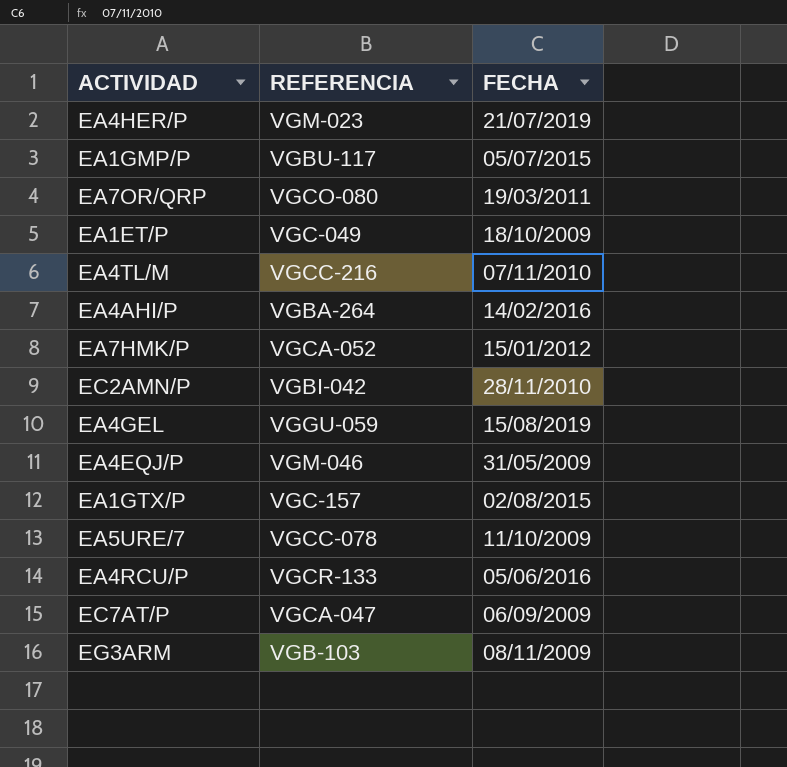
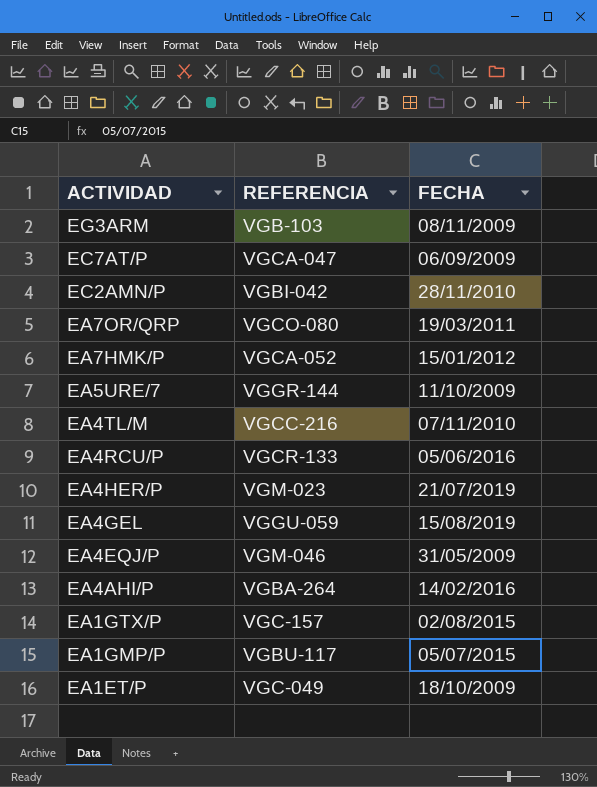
row order: none -> ACTIVIDAD descending
EA5URE/7 | REFERENCIA: VGCC-078 -> VGGR-144

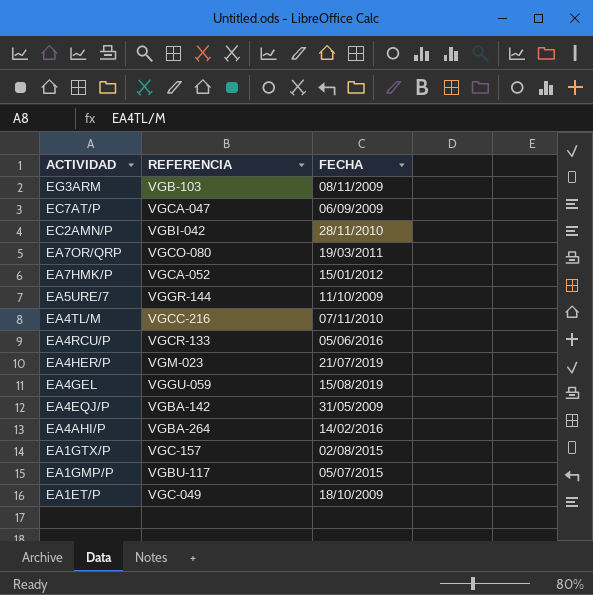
EA4EQJ/P | REFERENCIA: VGM-046 -> VGBA-142

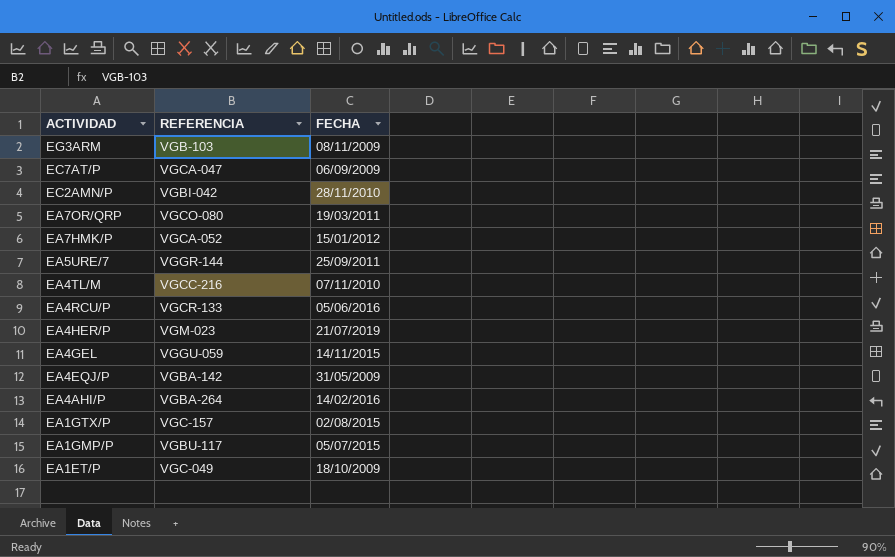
EA5URE/7 | FECHA: 11/10/2009 -> 25/09/2011
EA4GEL | FECHA: 15/08/2019 -> 14/11/2015

